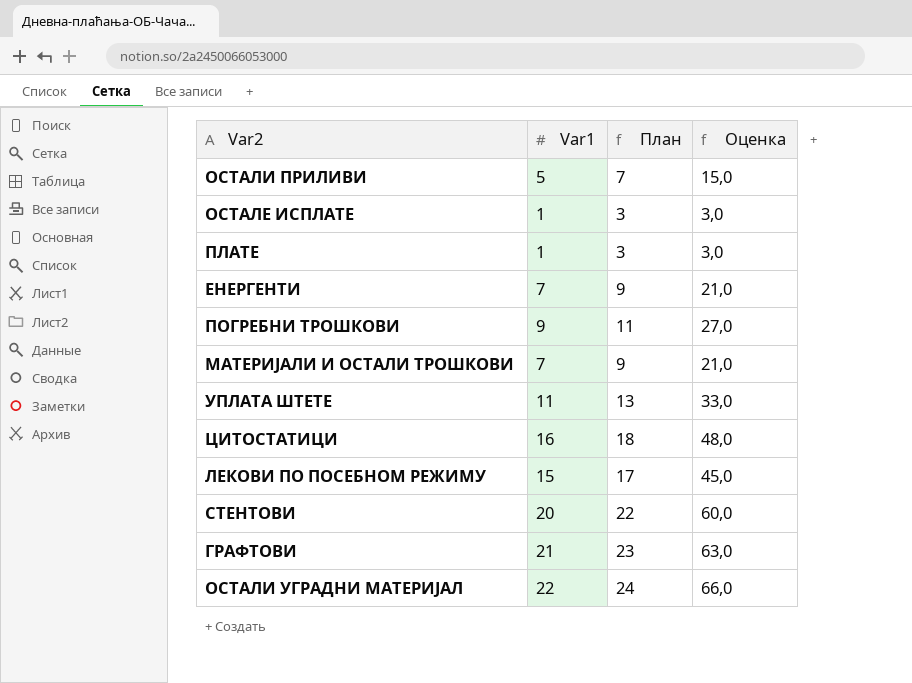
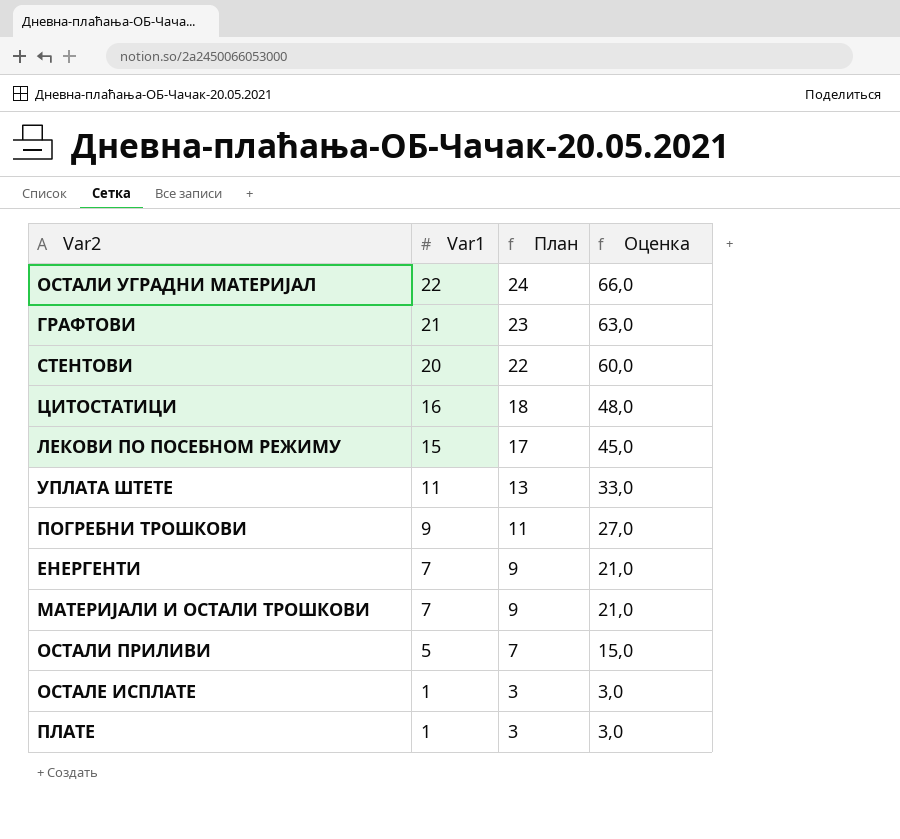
row order: none -> Var1 descending

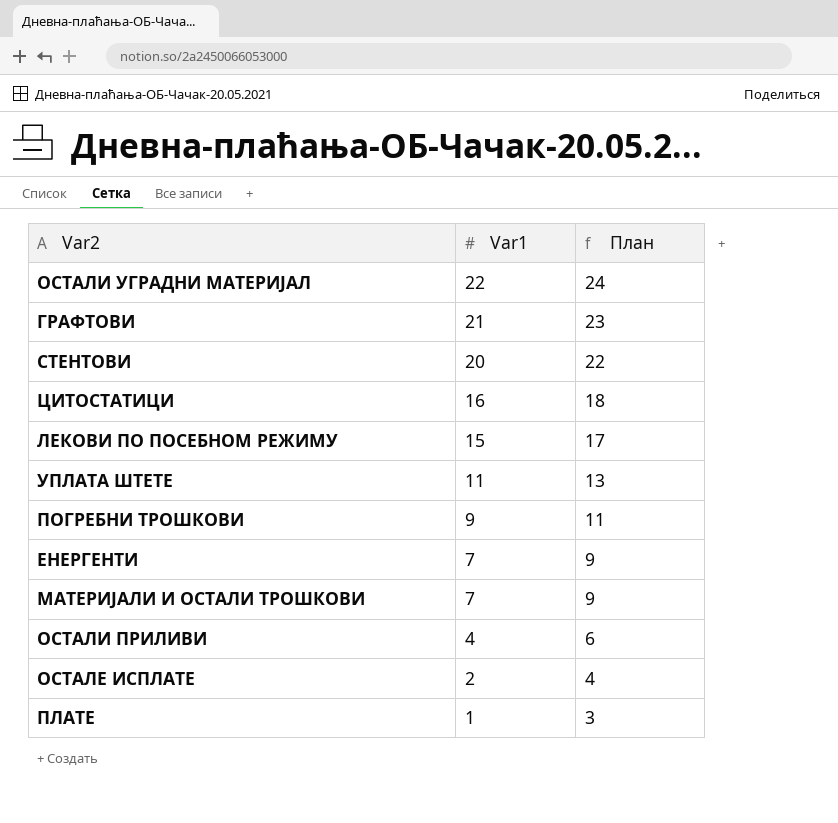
column Оценка | formula: [Var1] * 3 -> none
ОСТАЛИ ПРИЛИВИ | Var1: 5 -> 4
ОСТАЛИ ПРИЛИВИ | План: 7 -> 6
ОСТАЛЕ ИСПЛАТЕ | Var1: 1 -> 2
ОСТАЛЕ ИСПЛАТЕ | План: 3 -> 4

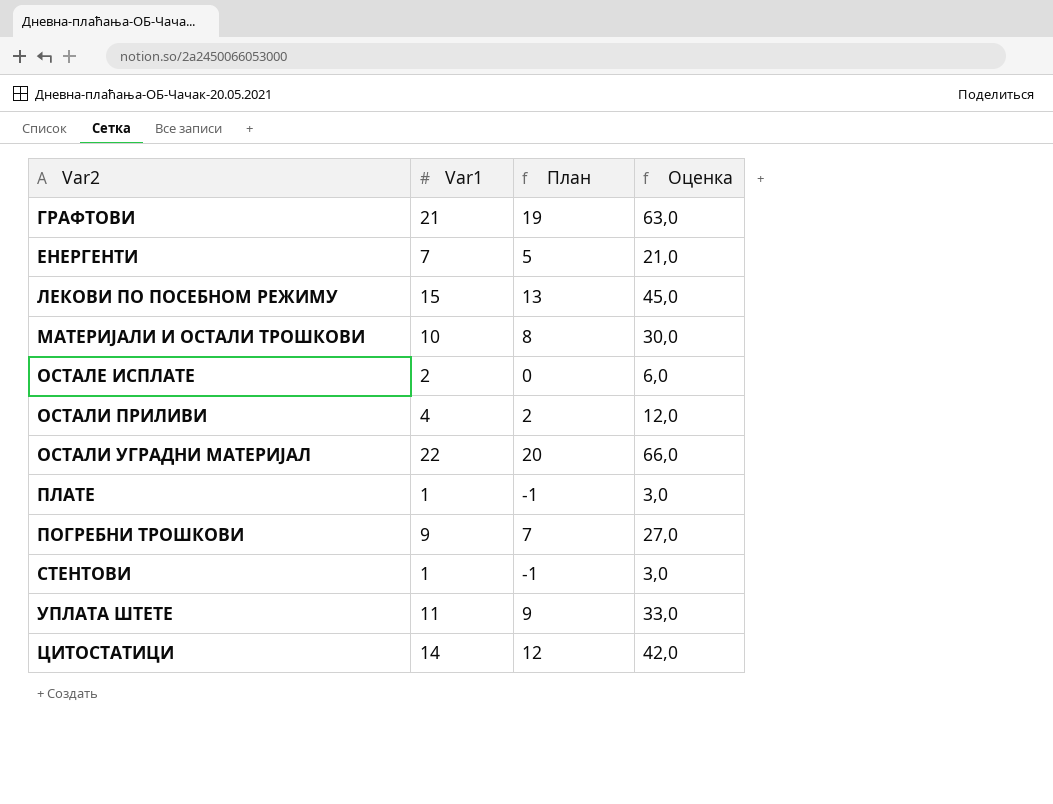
row order: Var1 descending -> Var2 ascending
column План | formula: [Var1] + 2 -> [Var1] - 2
column Оценка | formula: none -> [Var1] * 3
МАТЕРИЈАЛИ И ОСТАЛИ ТРОШКОВИ | Var1: 7 -> 10
СТЕНТОВИ | Var1: 20 -> 1
ЦИТОСТАТИЦИ | Var1: 16 -> 14

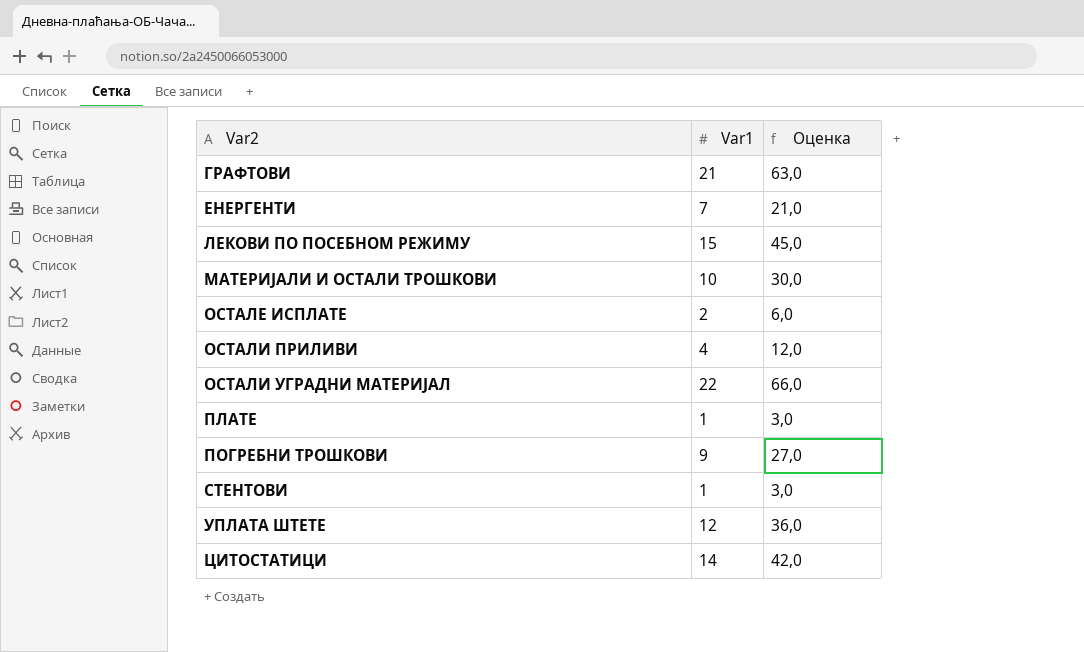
column План | formula: [Var1] - 2 -> none
УПЛАТА ШТЕТЕ | Var1: 11 -> 12
УПЛАТА ШТЕТЕ | Оценка: 33,0 -> 36,0

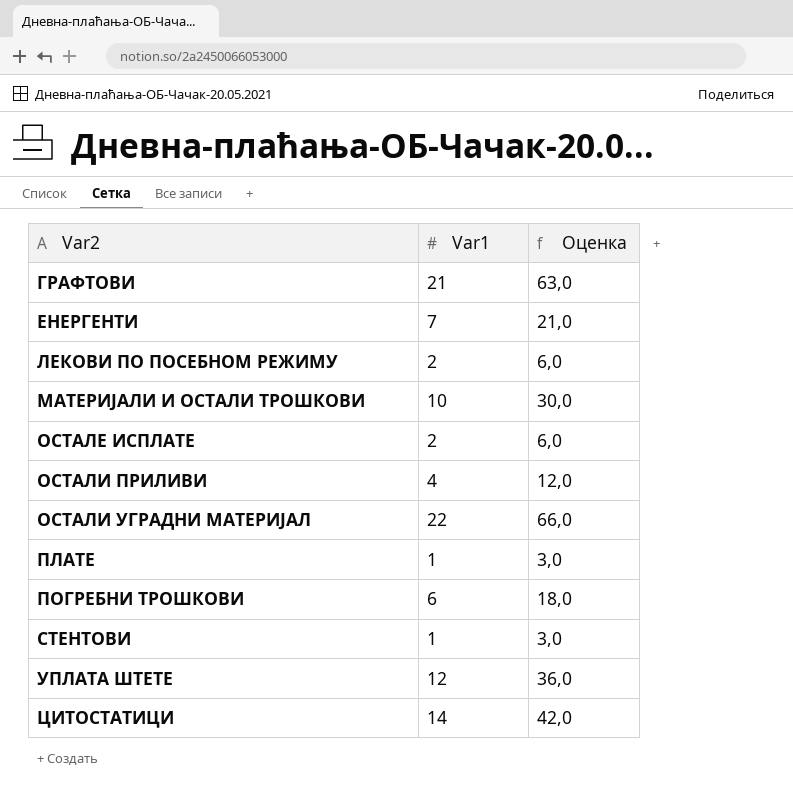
ЛЕКОВИ ПО ПОСЕБНОМ РЕЖИМУ | Var1: 15 -> 2
ЛЕКОВИ ПО ПОСЕБНОМ РЕЖИМУ | Оценка: 45,0 -> 6,0
ПОГРЕБНИ ТРОШКОВИ | Var1: 9 -> 6
ПОГРЕБНИ ТРОШКОВИ | Оценка: 27,0 -> 18,0

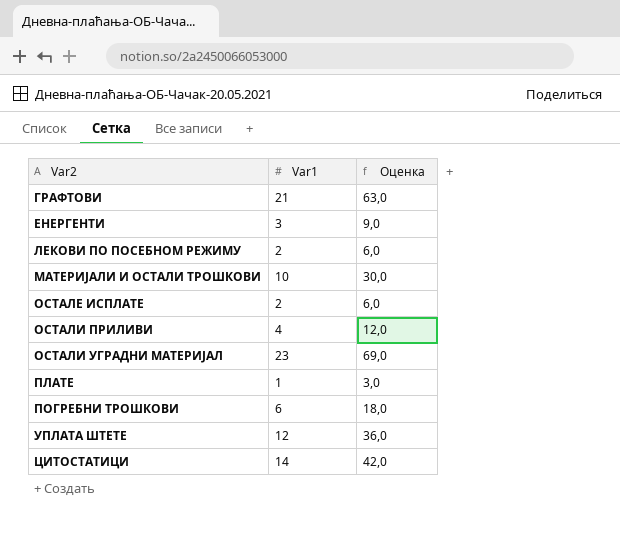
row СТЕНТОВИ: 1 | 3,0 -> none
ЕНЕРГЕНТИ | Var1: 7 -> 3
ЕНЕРГЕНТИ | Оценка: 21,0 -> 9,0
ОСТАЛИ УГРАДНИ МАТЕРИЈАЛ | Var1: 22 -> 23
ОСТАЛИ УГРАДНИ МАТЕРИЈАЛ | Оценка: 66,0 -> 69,0

